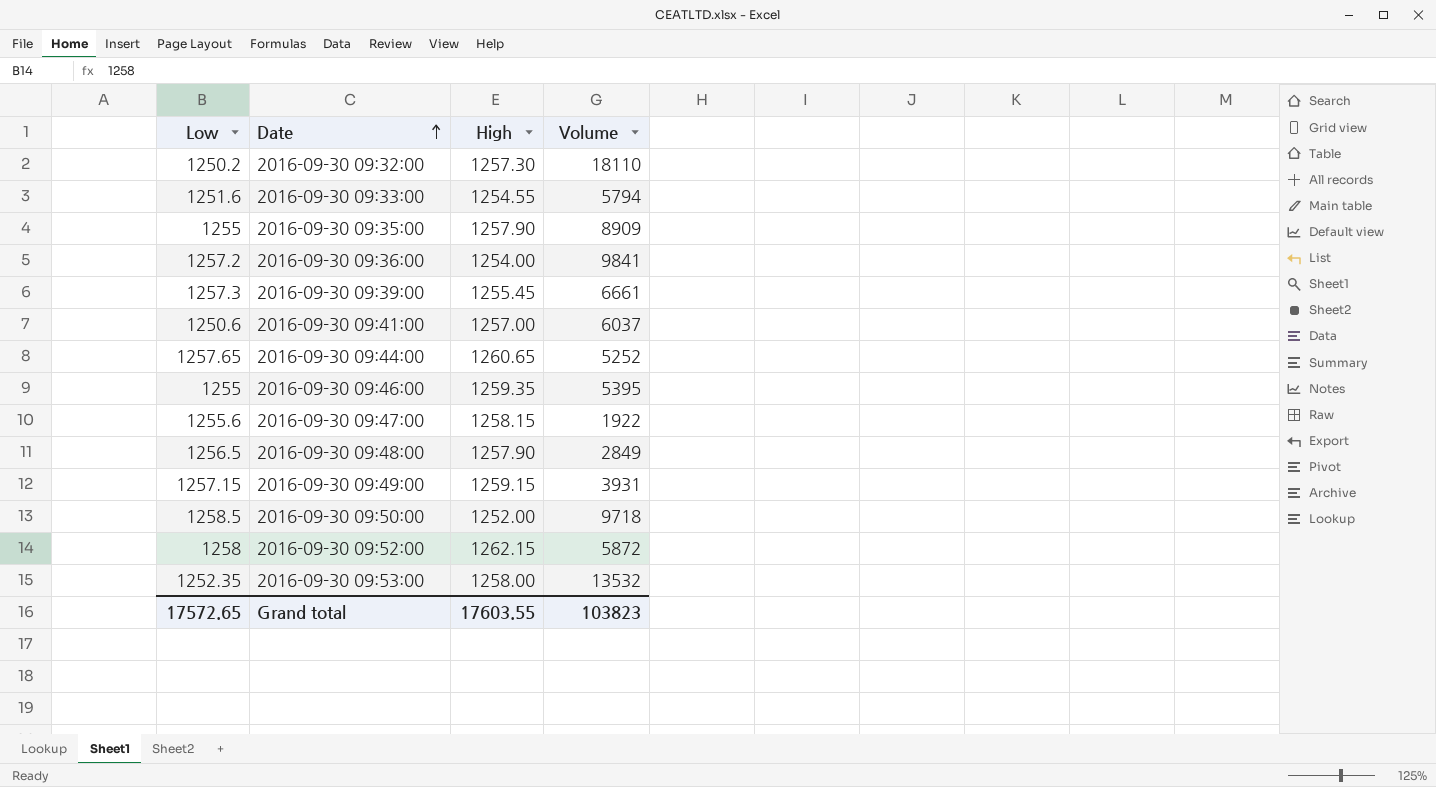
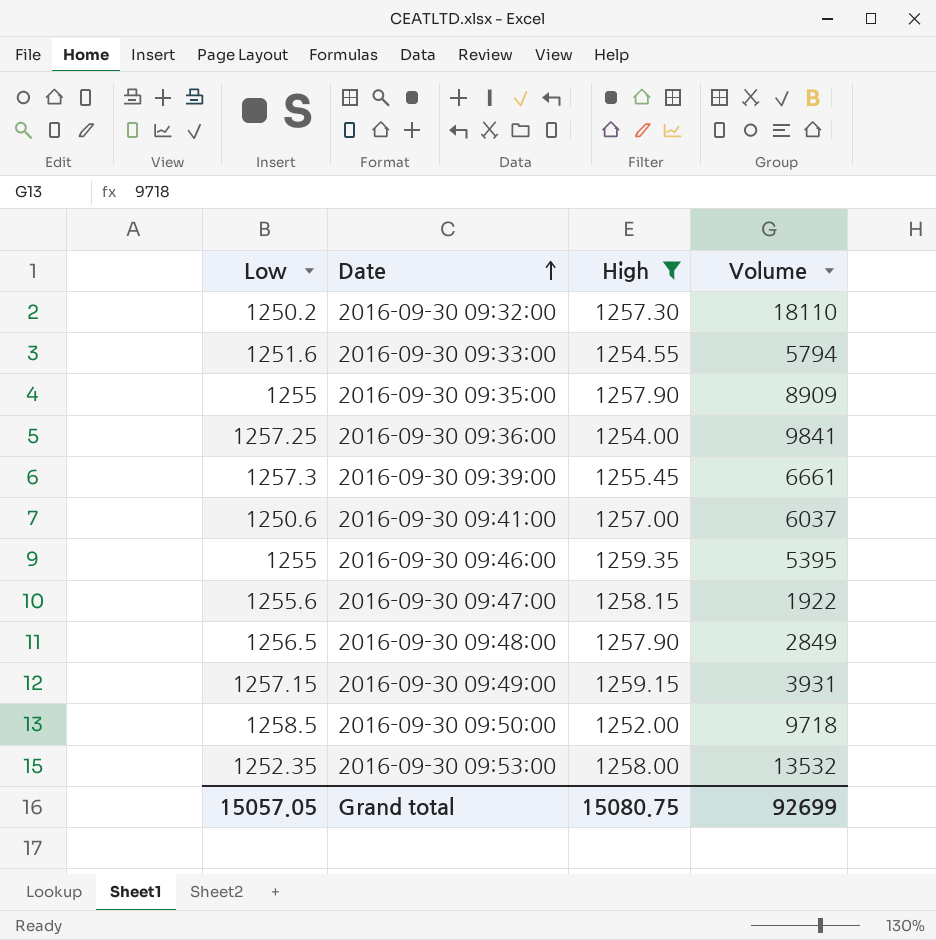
filter: none -> High <= 1259.35
2016-09-30 09:36:00 | Low: 1257.2 -> 1257.25
Grand total | Low: 17572.65 -> 15057.05
Grand total | High: 17603.55 -> 15080.75
Grand total | Volume: 103823 -> 92699

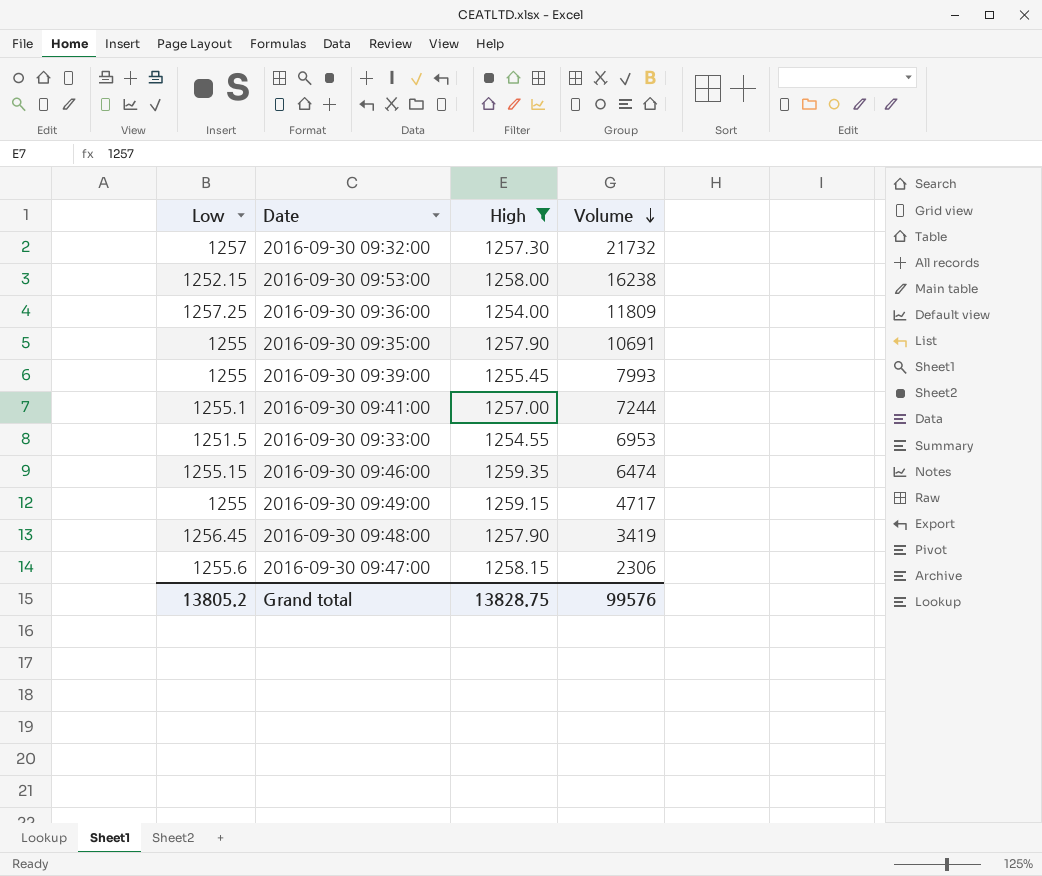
row order: Date ascending -> Volume descending
row 2016-09-30 09:50:00: 1258.5 | 1252.00 | 9718 -> none
2016-09-30 09:32:00 | Low: 1250.2 -> 1257
2016-09-30 09:32:00 | Volume: 18110 -> 21732
2016-09-30 09:53:00 | Low: 1252.35 -> 1252.15
2016-09-30 09:53:00 | Volume: 13532 -> 16238
2016-09-30 09:36:00 | Volume: 9841 -> 11809
2016-09-30 09:35:00 | Volume: 8909 -> 10691
2016-09-30 09:39:00 | Low: 1257.3 -> 1255
2016-09-30 09:39:00 | Volume: 6661 -> 7993
2016-09-30 09:41:00 | Low: 1250.6 -> 1255.1
2016-09-30 09:41:00 | Volume: 6037 -> 7244
2016-09-30 09:33:00 | Low: 1251.6 -> 1251.5
2016-09-30 09:33:00 | Volume: 5794 -> 6953
2016-09-30 09:46:00 | Low: 1255 -> 1255.15
2016-09-30 09:46:00 | Volume: 5395 -> 6474
2016-09-30 09:49:00 | Low: 1257.15 -> 1255
2016-09-30 09:49:00 | Volume: 3931 -> 4717
2016-09-30 09:48:00 | Low: 1256.5 -> 1256.45
2016-09-30 09:48:00 | Volume: 2849 -> 3419
2016-09-30 09:47:00 | Volume: 1922 -> 2306
Grand total | Low: 15057.05 -> 13805.2
Grand total | High: 15080.75 -> 13828.75
Grand total | Volume: 92699 -> 99576

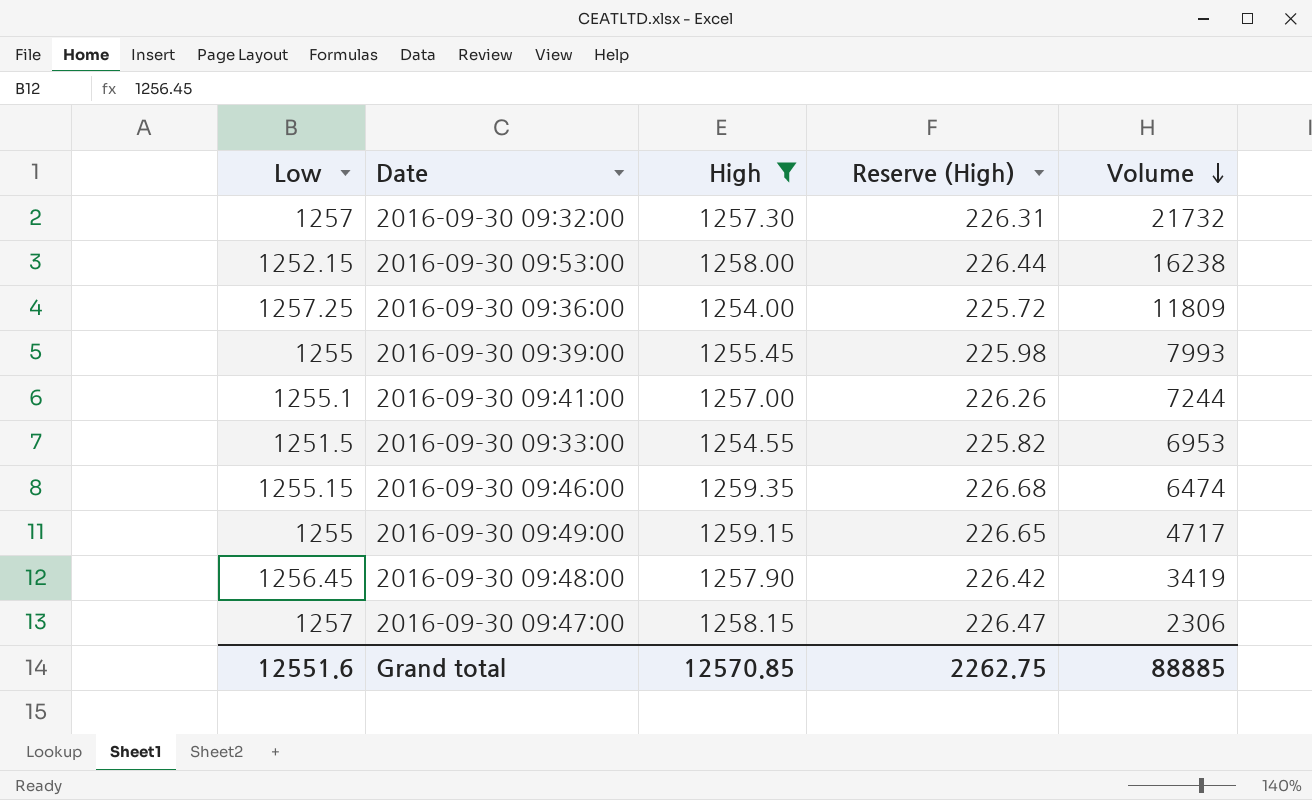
column Reserve (High) | formula: none -> [High] * 0.18
row 2016-09-30 09:35:00: 1255 | 1257.90 | 10691 -> none
2016-09-30 09:47:00 | Low: 1255.6 -> 1257
Grand total | Low: 13805.2 -> 12551.6
Grand total | High: 13828.75 -> 12570.85
Grand total | Volume: 99576 -> 88885

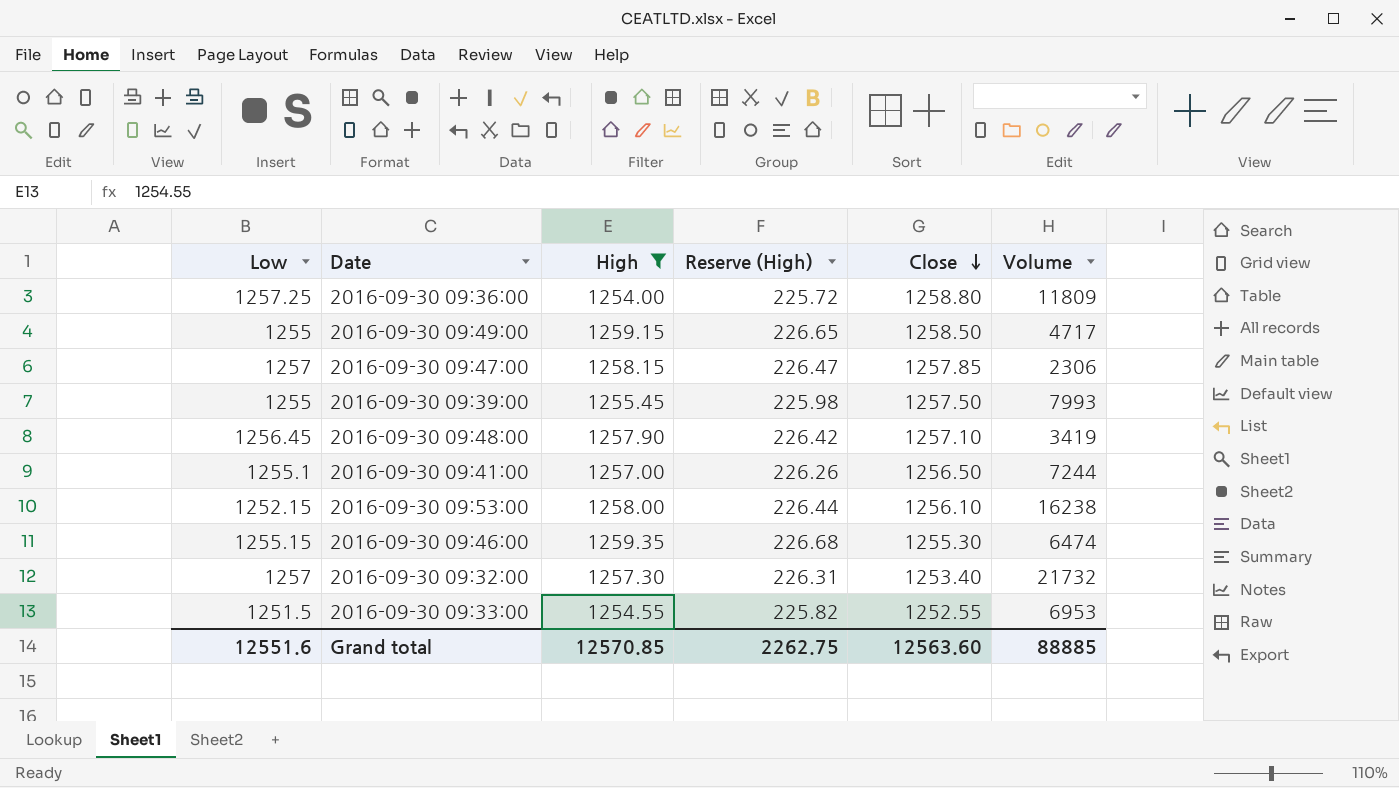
row order: Volume descending -> Close descending
column Close | position: none -> 5

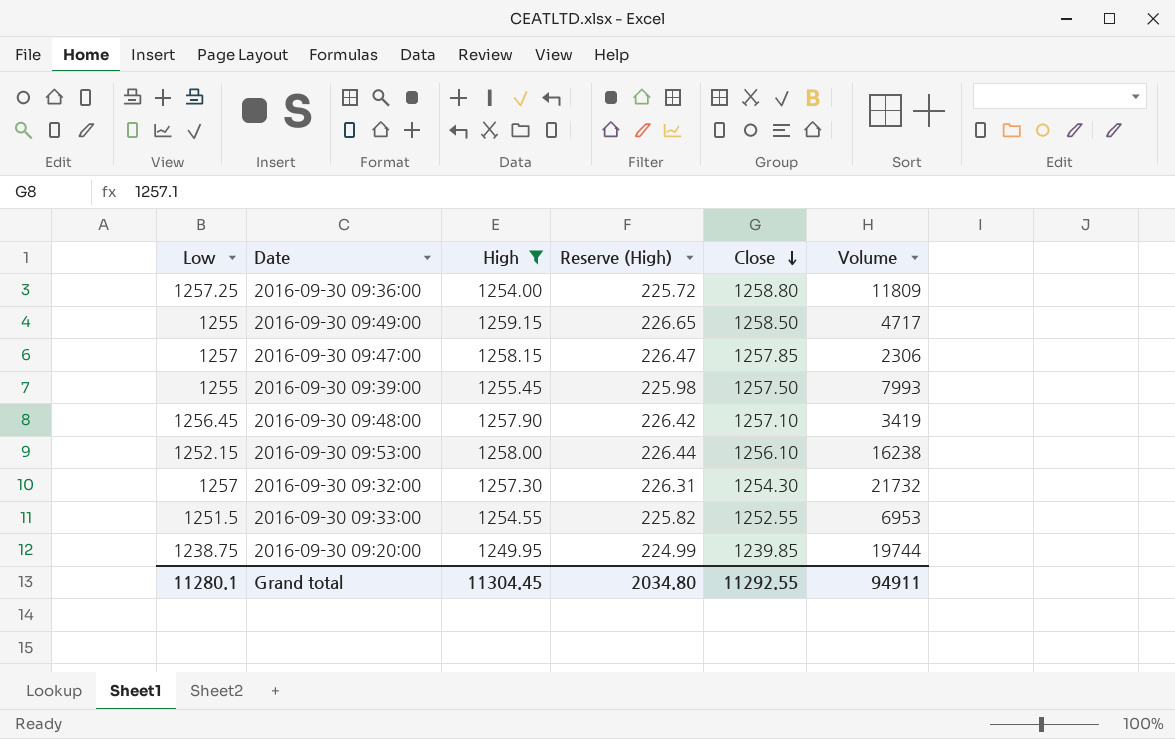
row 2016-09-30 09:41:00: 1255.1 | 1257.00 | 226.26 | 1256.50 | 7244 -> none
row 2016-09-30 09:46:00: 1255.15 | 1259.35 | 226.68 | 1255.30 | 6474 -> none
2016-09-30 09:32:00 | Close: 1253.40 -> 1254.30
row 2016-09-30 09:20:00: none -> 1238.75 | 1249.95 | 224.99 | 1239.85 | 19744
Grand total | Low: 12551.6 -> 11280.1
Grand total | High: 12570.85 -> 11304.45
Grand total | Reserve (High): 2262.75 -> 2034.80
Grand total | Close: 12563.60 -> 11292.55
Grand total | Volume: 88885 -> 94911

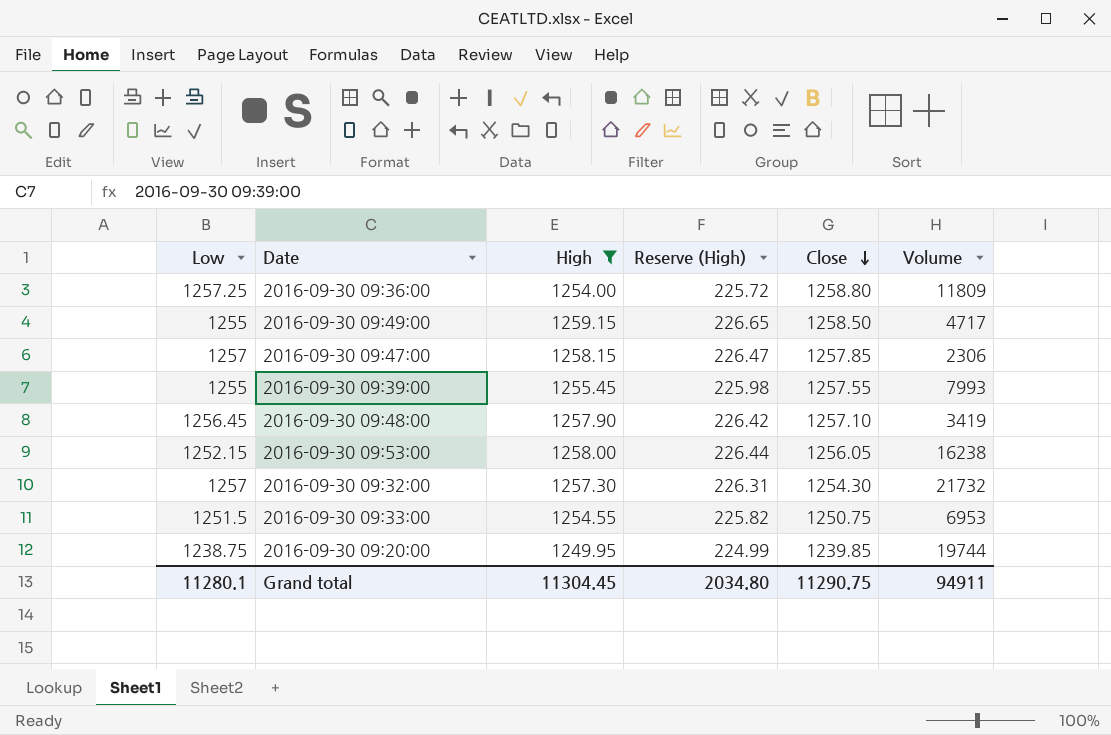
2016-09-30 09:39:00 | Close: 1257.50 -> 1257.55
2016-09-30 09:53:00 | Close: 1256.10 -> 1256.05
2016-09-30 09:33:00 | Close: 1252.55 -> 1250.75
Grand total | Close: 11292.55 -> 11290.75

